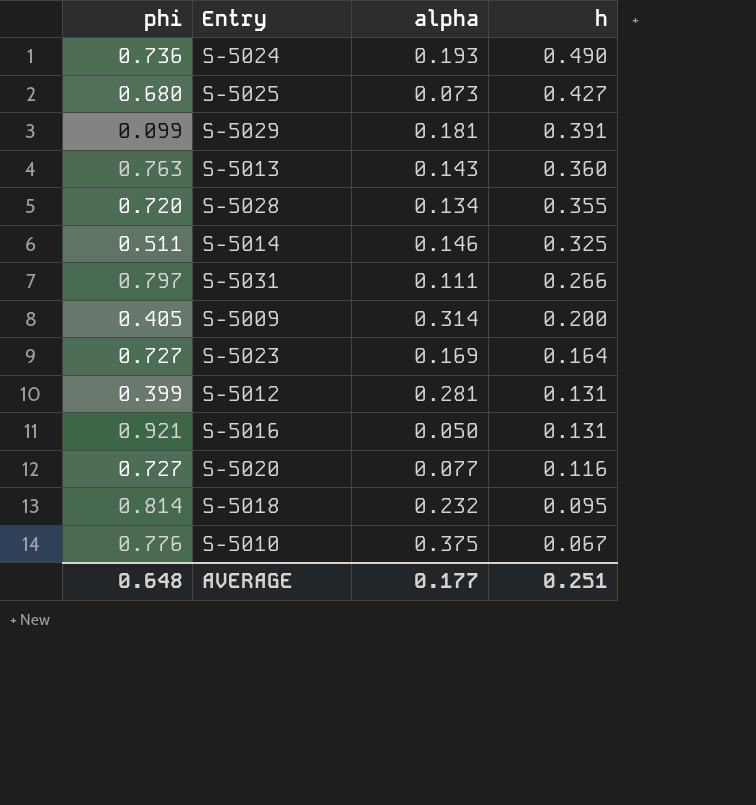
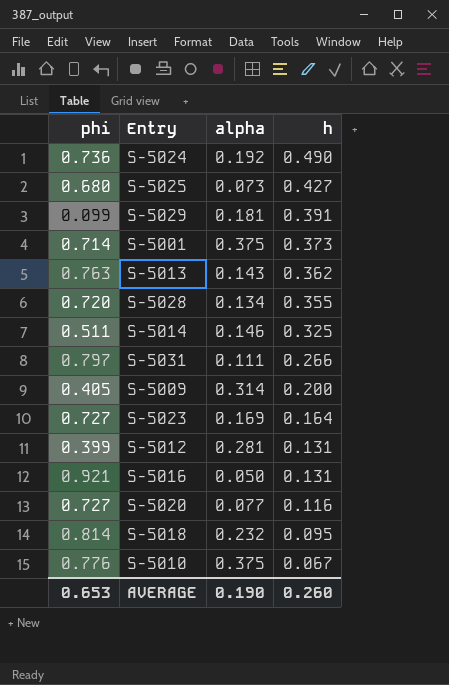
S-5024 | alpha: 0.193 -> 0.192
row S-5001: none -> 0.714 | 0.375 | 0.373
S-5013 | h: 0.360 -> 0.362
AVERAGE | phi: 0.648 -> 0.653
AVERAGE | alpha: 0.177 -> 0.190
AVERAGE | h: 0.251 -> 0.260

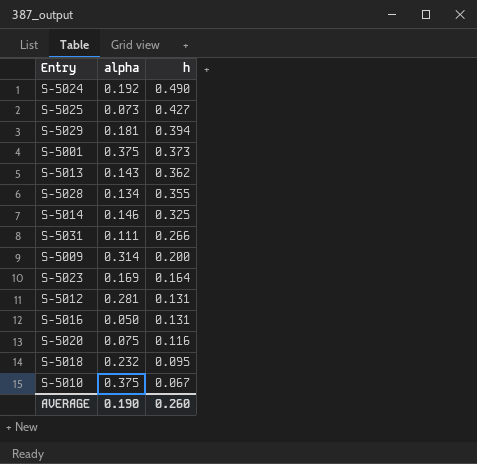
column phi | position: 1 -> none
S-5029 | h: 0.391 -> 0.394
S-5020 | alpha: 0.077 -> 0.075

